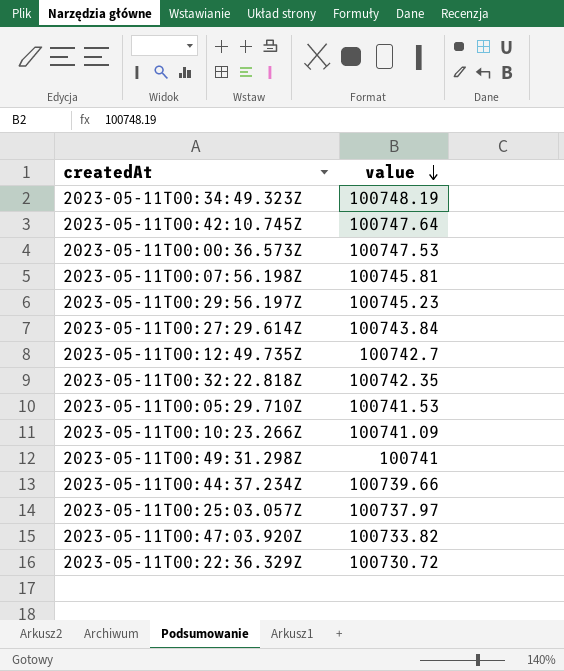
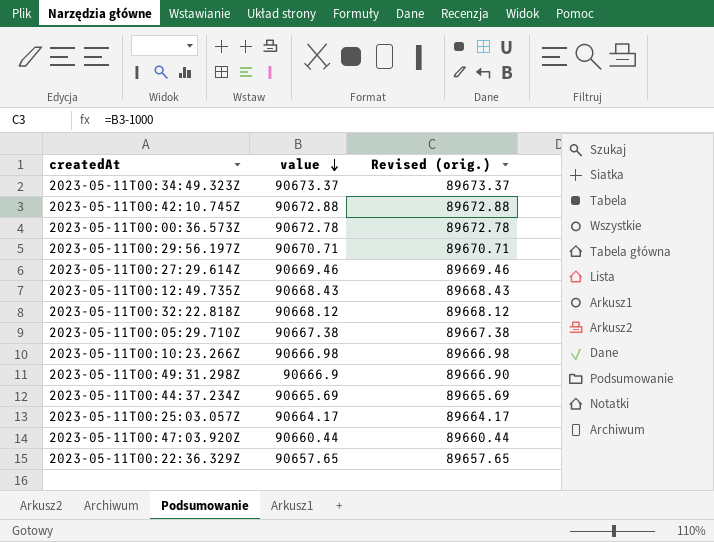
column Revised (orig.) | formula: none -> [value] - 1000
row 2023-05-11T00:07:56.198Z: 100745.81 -> none
2023-05-11T00:34:49.323Z | value: 100748.19 -> 90673.37
2023-05-11T00:42:10.745Z | value: 100747.64 -> 90672.88
2023-05-11T00:00:36.573Z | value: 100747.53 -> 90672.78
2023-05-11T00:29:56.197Z | value: 100745.23 -> 90670.71
2023-05-11T00:27:29.614Z | value: 100743.84 -> 90669.46
2023-05-11T00:12:49.735Z | value: 100742.7 -> 90668.43
2023-05-11T00:32:22.818Z | value: 100742.35 -> 90668.12
2023-05-11T00:05:29.710Z | value: 100741.53 -> 90667.38
2023-05-11T00:10:23.266Z | value: 100741.09 -> 90666.98
2023-05-11T00:49:31.298Z | value: 100741 -> 90666.9
2023-05-11T00:44:37.234Z | value: 100739.66 -> 90665.69
2023-05-11T00:25:03.057Z | value: 100737.97 -> 90664.17
2023-05-11T00:47:03.920Z | value: 100733.82 -> 90660.44
2023-05-11T00:22:36.329Z | value: 100730.72 -> 90657.65

